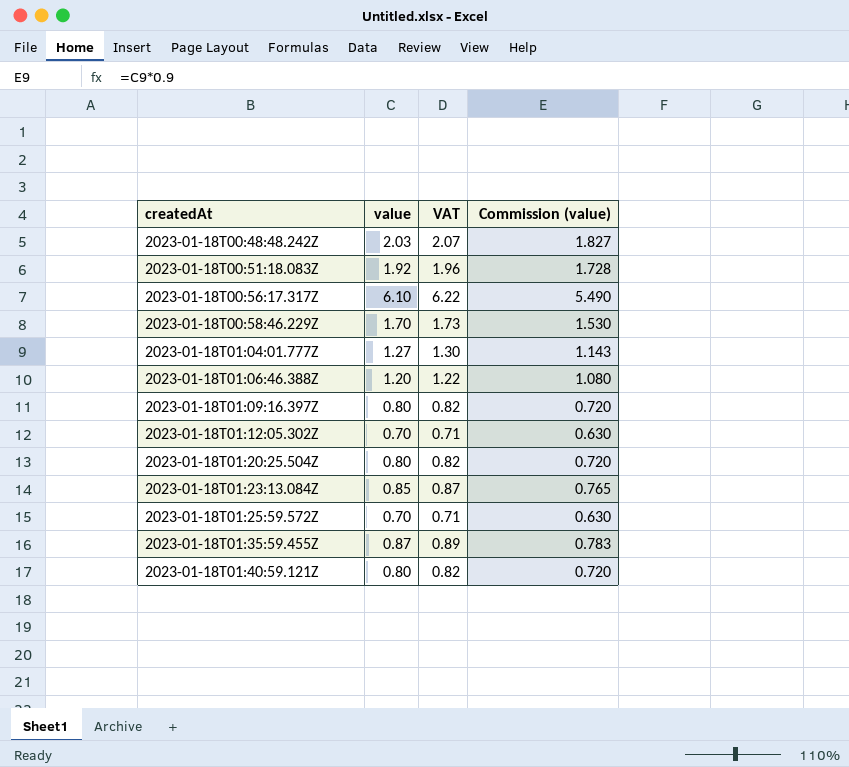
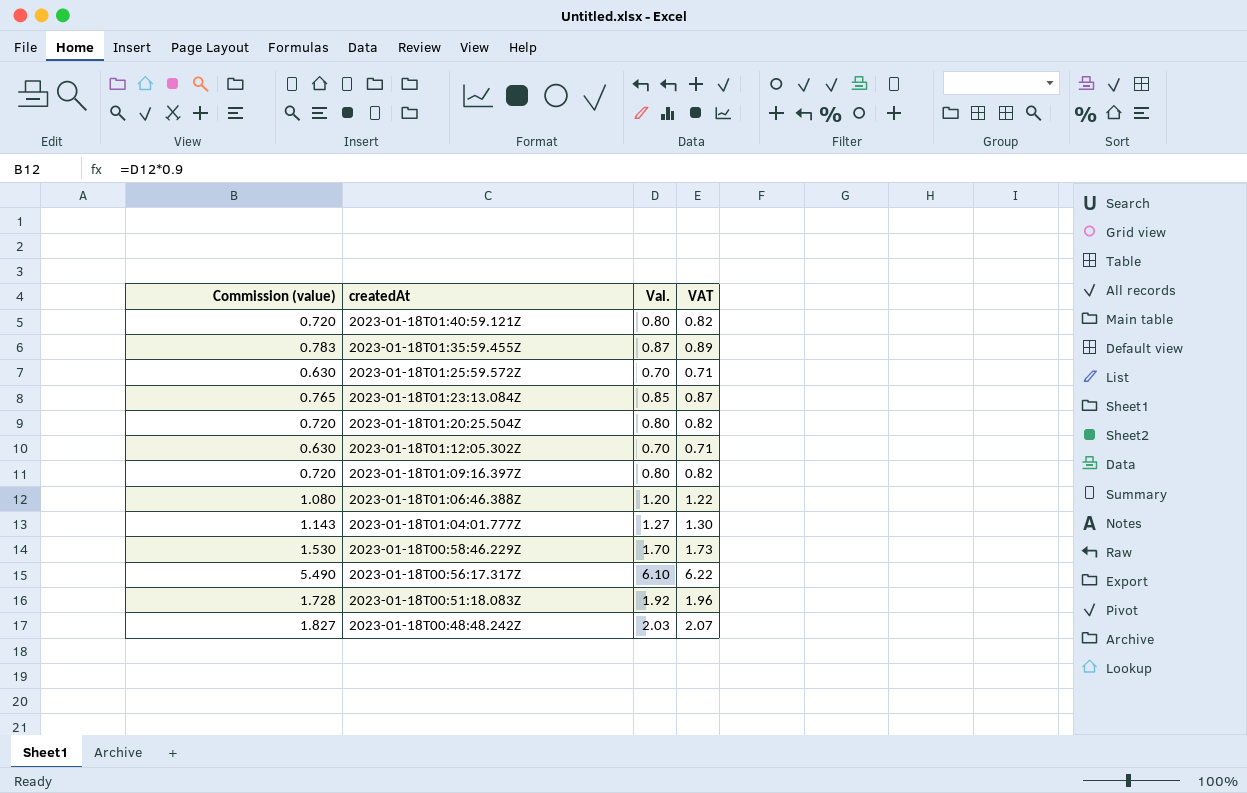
row order: createdAt ascending -> createdAt descending
column Commission (value) | position: 4 -> 1
column name: value -> Val.

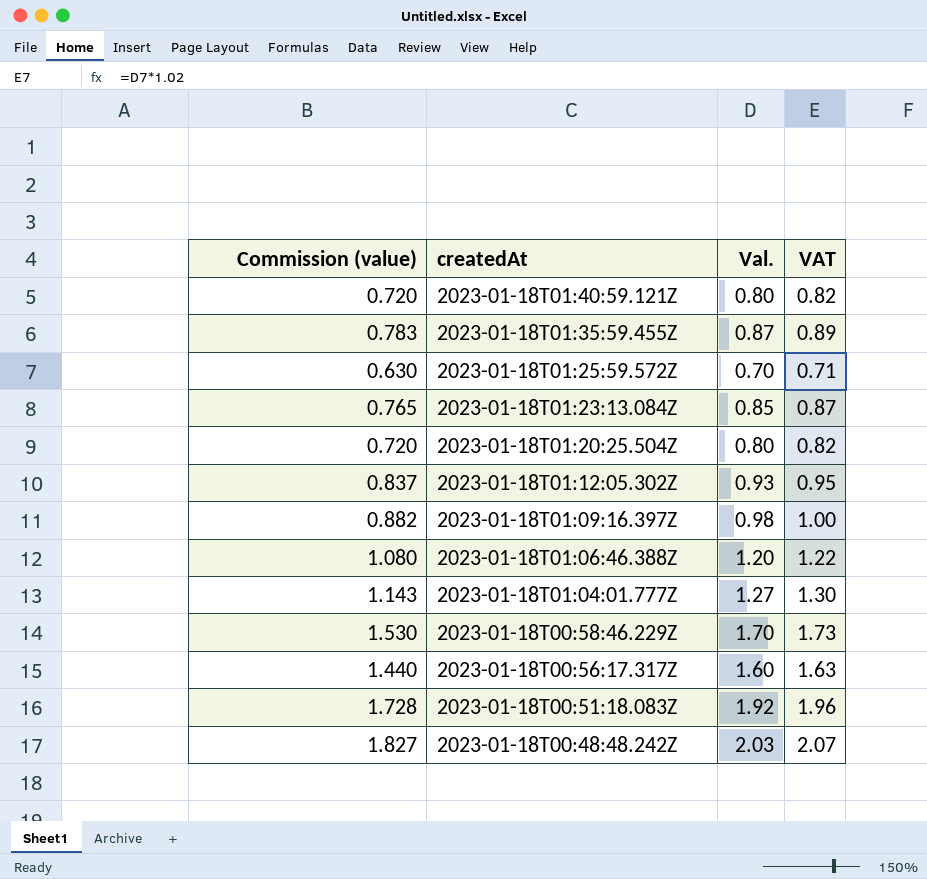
2023-01-18T01:12:05.302Z | Commission (value): 0.630 -> 0.837
2023-01-18T01:12:05.302Z | Val.: 0.70 -> 0.93
2023-01-18T01:12:05.302Z | VAT: 0.71 -> 0.95
2023-01-18T01:09:16.397Z | Commission (value): 0.720 -> 0.882
2023-01-18T01:09:16.397Z | Val.: 0.80 -> 0.98
2023-01-18T01:09:16.397Z | VAT: 0.82 -> 1.00
2023-01-18T00:56:17.317Z | Commission (value): 5.490 -> 1.440
2023-01-18T00:56:17.317Z | Val.: 6.10 -> 1.60
2023-01-18T00:56:17.317Z | VAT: 6.22 -> 1.63

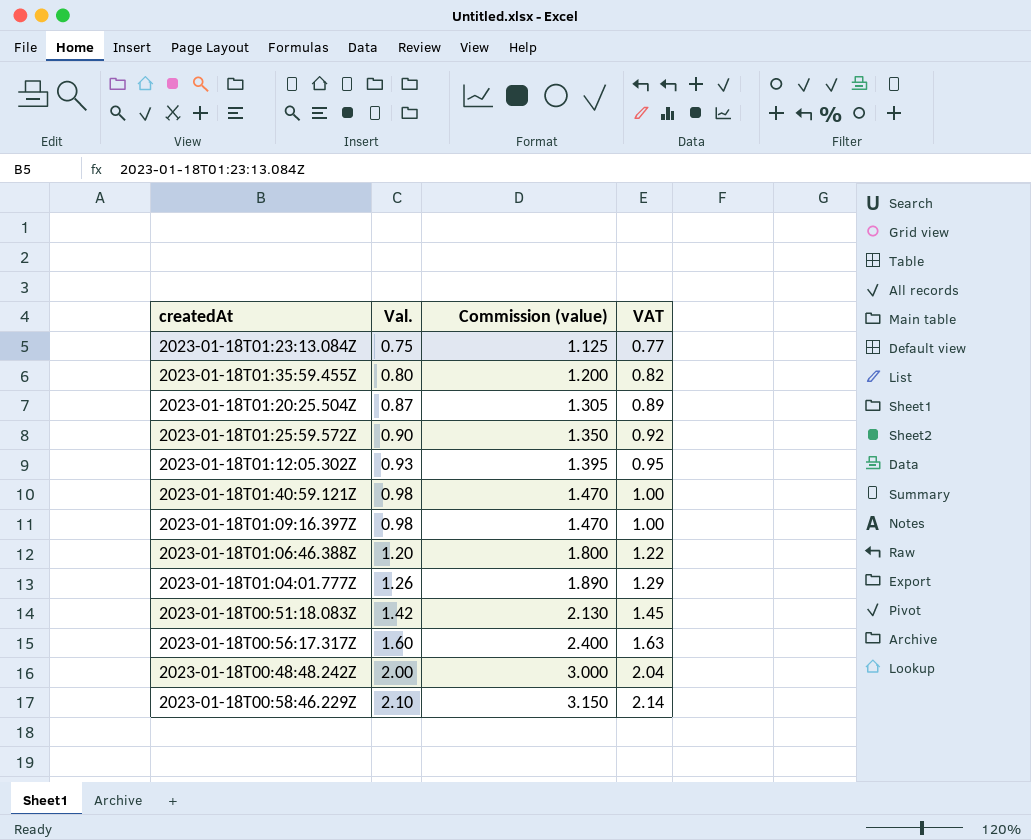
row order: createdAt descending -> Val. ascending
column Commission (value) | formula: [Val.] * 0.9 -> [Val.] * 1.5
column Commission (value) | position: 1 -> 3
2023-01-18T01:23:13.084Z | Val.: 0.85 -> 0.75
2023-01-18T01:23:13.084Z | VAT: 0.87 -> 0.77
2023-01-18T01:35:59.455Z | Val.: 0.87 -> 0.80
2023-01-18T01:35:59.455Z | VAT: 0.89 -> 0.82
2023-01-18T01:20:25.504Z | Val.: 0.80 -> 0.87
2023-01-18T01:20:25.504Z | VAT: 0.82 -> 0.89
2023-01-18T01:25:59.572Z | Val.: 0.70 -> 0.90
2023-01-18T01:25:59.572Z | VAT: 0.71 -> 0.92
2023-01-18T01:40:59.121Z | Val.: 0.80 -> 0.98
2023-01-18T01:40:59.121Z | VAT: 0.82 -> 1.00
2023-01-18T01:04:01.777Z | Val.: 1.27 -> 1.26
2023-01-18T01:04:01.777Z | VAT: 1.30 -> 1.29
2023-01-18T00:51:18.083Z | Val.: 1.92 -> 1.42
2023-01-18T00:51:18.083Z | VAT: 1.96 -> 1.45
2023-01-18T00:48:48.242Z | Val.: 2.03 -> 2.00
2023-01-18T00:48:48.242Z | VAT: 2.07 -> 2.04
2023-01-18T00:58:46.229Z | Val.: 1.70 -> 2.10
2023-01-18T00:58:46.229Z | VAT: 1.73 -> 2.14

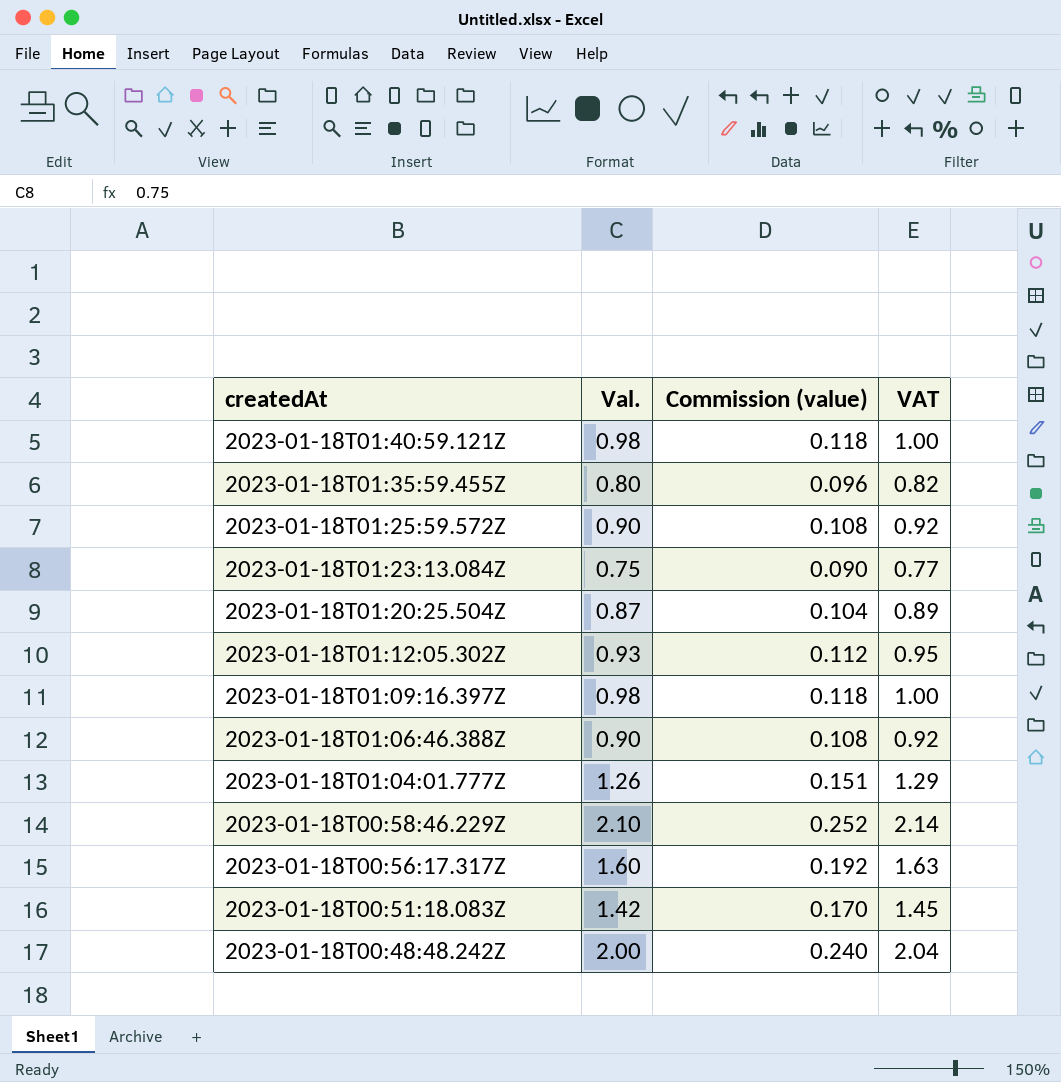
row order: Val. ascending -> createdAt descending
column Commission (value) | formula: [Val.] * 1.5 -> [Val.] * 0.12
2023-01-18T01:06:46.388Z | Val.: 1.20 -> 0.90
2023-01-18T01:06:46.388Z | VAT: 1.22 -> 0.92

